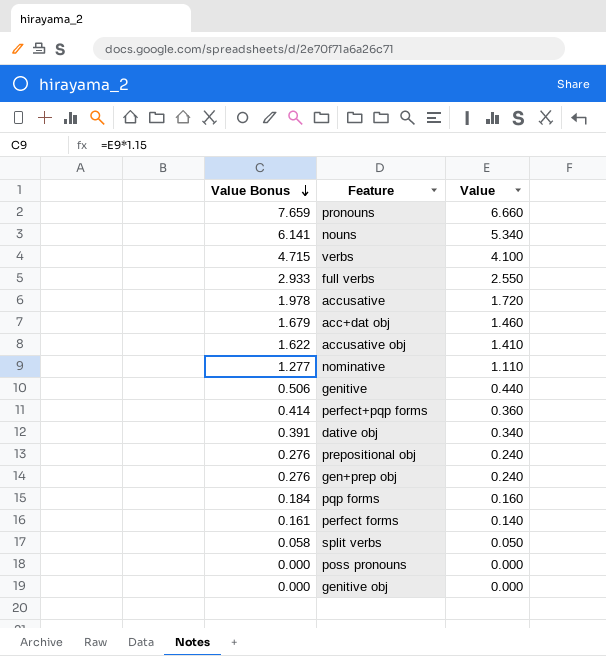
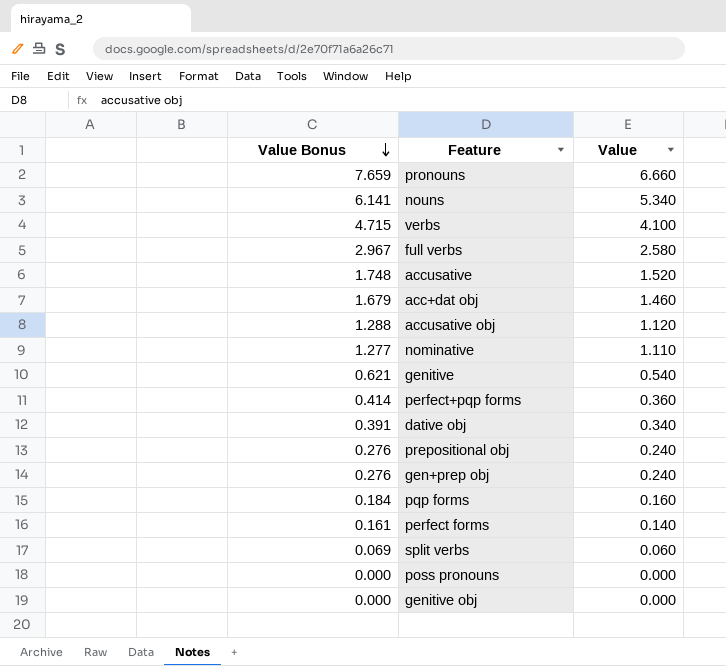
full verbs | Value Bonus: 2.933 -> 2.967
full verbs | Value: 2.550 -> 2.580
accusative | Value Bonus: 1.978 -> 1.748
accusative | Value: 1.720 -> 1.520
accusative obj | Value Bonus: 1.622 -> 1.288
accusative obj | Value: 1.410 -> 1.120
genitive | Value Bonus: 0.506 -> 0.621
genitive | Value: 0.440 -> 0.540
split verbs | Value Bonus: 0.058 -> 0.069
split verbs | Value: 0.050 -> 0.060

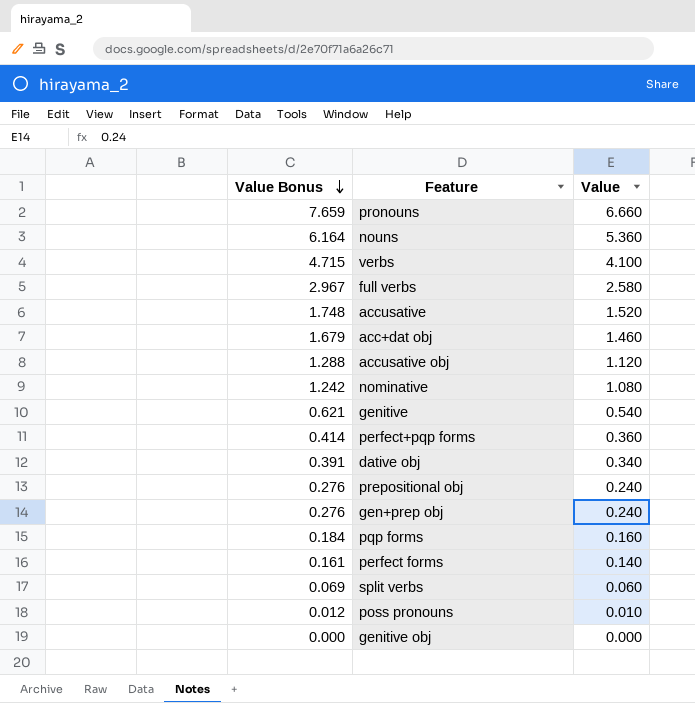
nouns | Value Bonus: 6.141 -> 6.164
nouns | Value: 5.340 -> 5.360
nominative | Value Bonus: 1.277 -> 1.242
nominative | Value: 1.110 -> 1.080
poss pronouns | Value Bonus: 0.000 -> 0.012
poss pronouns | Value: 0.000 -> 0.010

